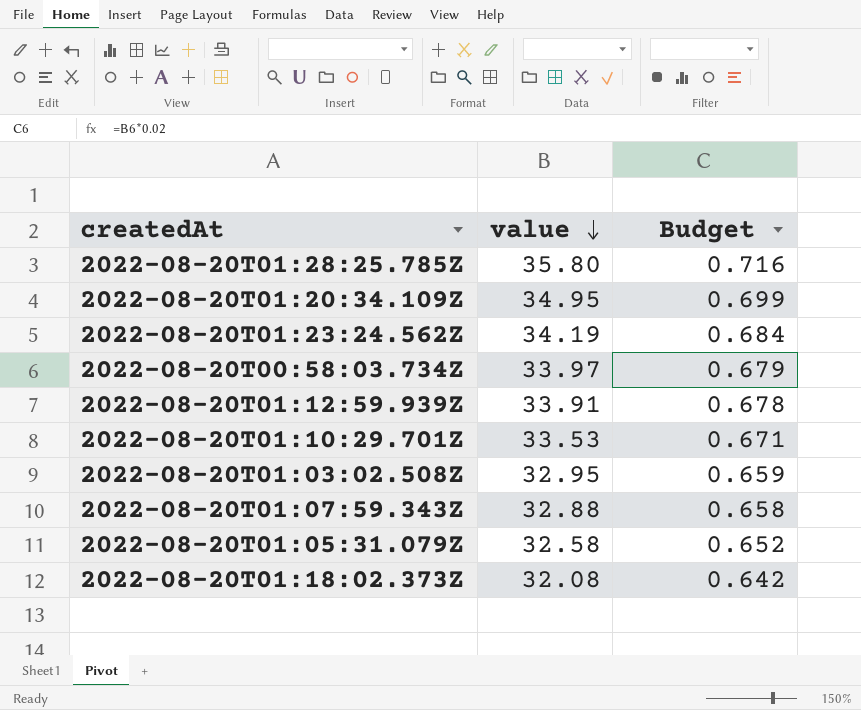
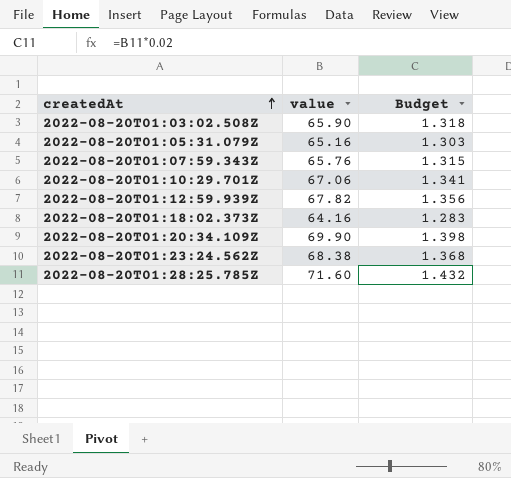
row order: value descending -> createdAt ascending
row 2022-08-20T00:58:03.734Z: 33.97 | 0.679 -> none
2022-08-20T01:03:02.508Z | value: 32.95 -> 65.90
2022-08-20T01:03:02.508Z | Budget: 0.659 -> 1.318
2022-08-20T01:05:31.079Z | value: 32.58 -> 65.16
2022-08-20T01:05:31.079Z | Budget: 0.652 -> 1.303
2022-08-20T01:07:59.343Z | value: 32.88 -> 65.76
2022-08-20T01:07:59.343Z | Budget: 0.658 -> 1.315
2022-08-20T01:10:29.701Z | value: 33.53 -> 67.06
2022-08-20T01:10:29.701Z | Budget: 0.671 -> 1.341
2022-08-20T01:12:59.939Z | value: 33.91 -> 67.82
2022-08-20T01:12:59.939Z | Budget: 0.678 -> 1.356
2022-08-20T01:18:02.373Z | value: 32.08 -> 64.16
2022-08-20T01:18:02.373Z | Budget: 0.642 -> 1.283
2022-08-20T01:20:34.109Z | value: 34.95 -> 69.90
2022-08-20T01:20:34.109Z | Budget: 0.699 -> 1.398
2022-08-20T01:23:24.562Z | value: 34.19 -> 68.38
2022-08-20T01:23:24.562Z | Budget: 0.684 -> 1.368
2022-08-20T01:28:25.785Z | value: 35.80 -> 71.60
2022-08-20T01:28:25.785Z | Budget: 0.716 -> 1.432

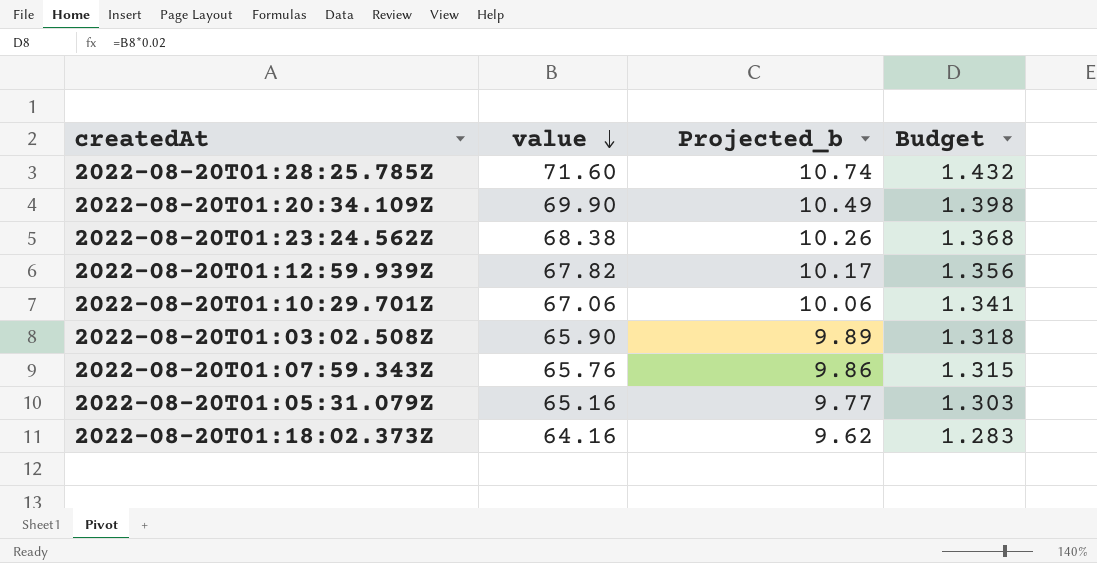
row order: createdAt ascending -> value descending
column Projected_b | formula: none -> [value] * 0.15

